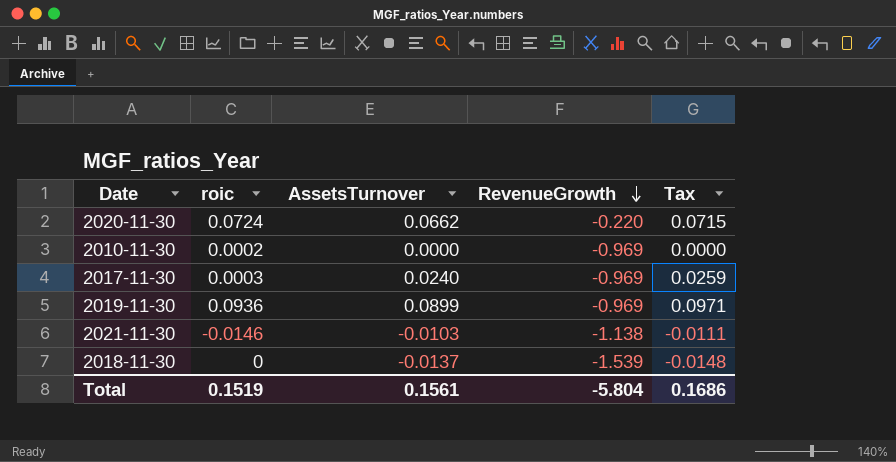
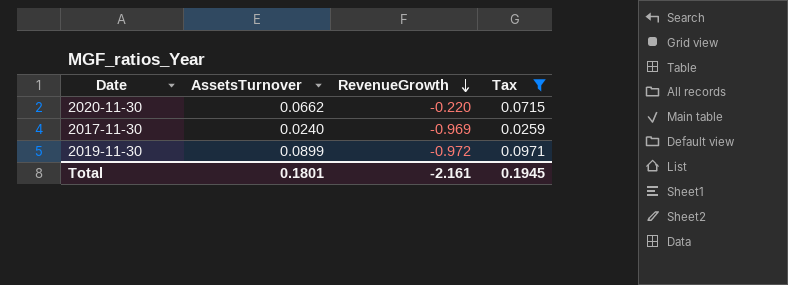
filter: none -> Tax >= 0.0259
column roic | position: 2 -> none
2019-11-30 | RevenueGrowth: -0.969 -> -0.972
Total | AssetsTurnover: 0.1561 -> 0.1801
Total | RevenueGrowth: -5.804 -> -2.161
Total | Tax: 0.1686 -> 0.1945

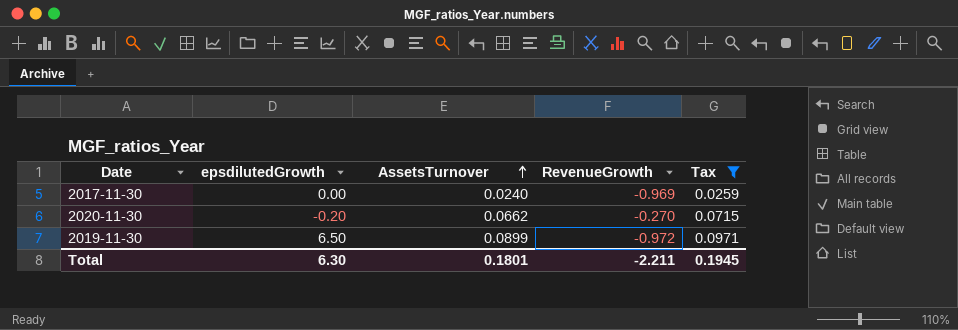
row order: RevenueGrowth descending -> AssetsTurnover ascending
column epsdilutedGrowth | position: none -> 2
2020-11-30 | RevenueGrowth: -0.220 -> -0.270
Total | RevenueGrowth: -2.161 -> -2.211

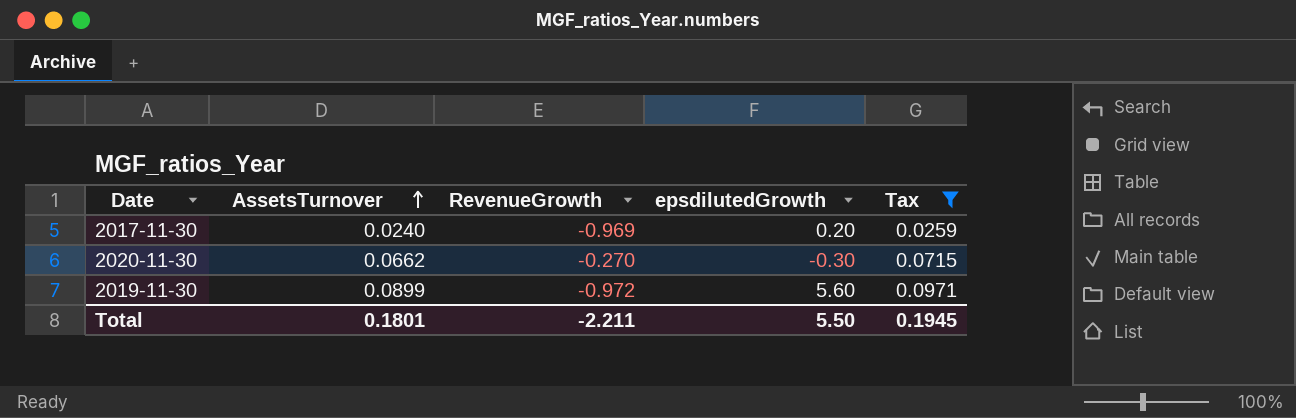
column epsdilutedGrowth | position: 2 -> 4
2017-11-30 | epsdilutedGrowth: 0.00 -> 0.20
2020-11-30 | epsdilutedGrowth: -0.20 -> -0.30
2019-11-30 | epsdilutedGrowth: 6.50 -> 5.60
Total | epsdilutedGrowth: 6.30 -> 5.50

